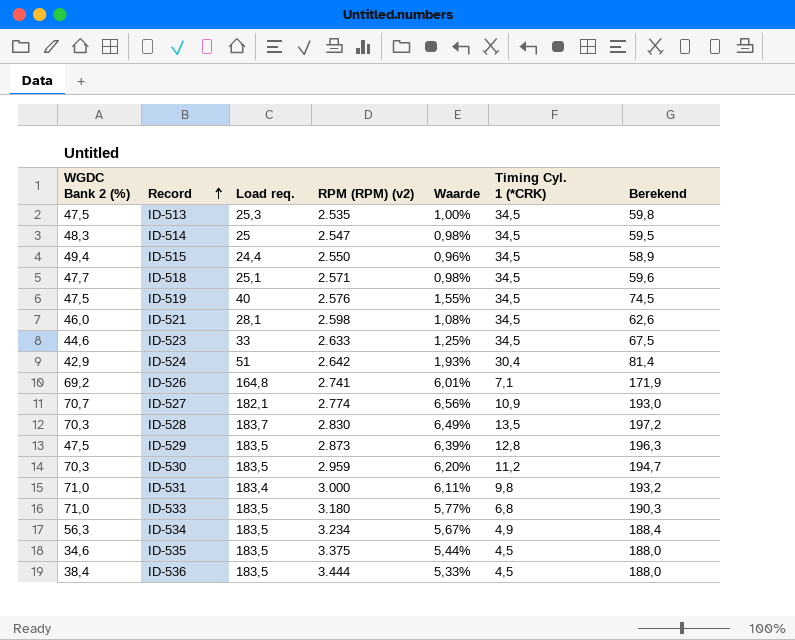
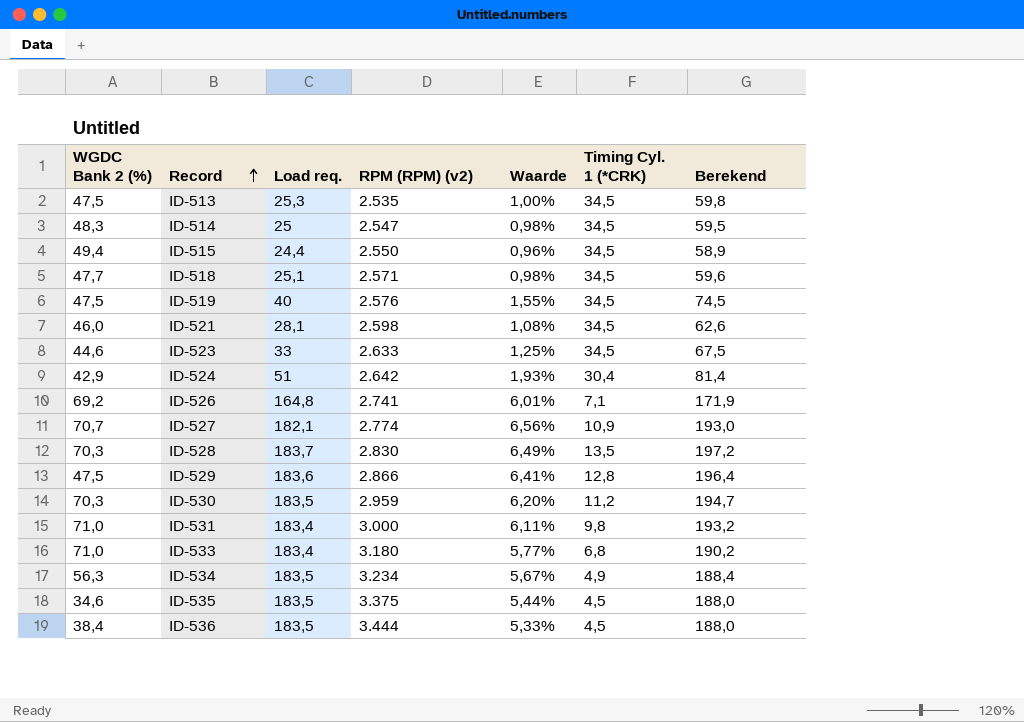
ID-529 | Load req.: 183,5 -> 183,6
ID-529 | RPM (RPM) (v2): 2.873 -> 2.866
ID-529 | Waarde: 6,39% -> 6,41%
ID-529 | Berekend: 196,3 -> 196,4
ID-533 | Load req.: 183,5 -> 183,4
ID-533 | Berekend: 190,3 -> 190,2

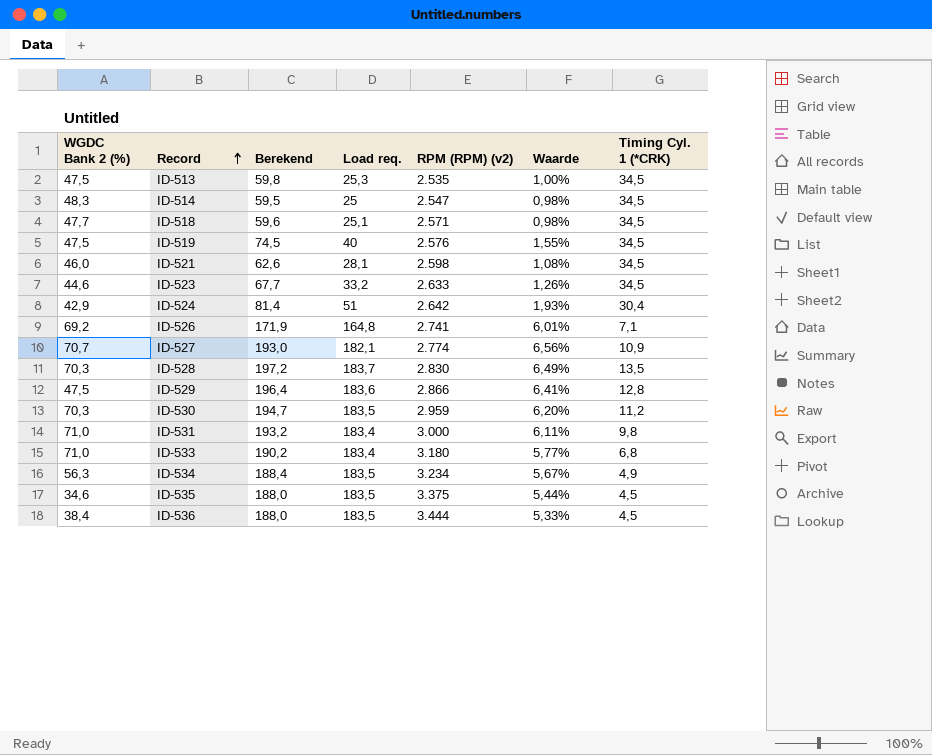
column Berekend | position: 7 -> 3
row ID-515: 49,4 | 24,4 | 2.550 | 0,96% | 34,5 | 58,9 -> none
ID-523 | Berekend: 67,5 -> 67,7
ID-523 | Load req.: 33 -> 33,2
ID-523 | Waarde: 1,25% -> 1,26%

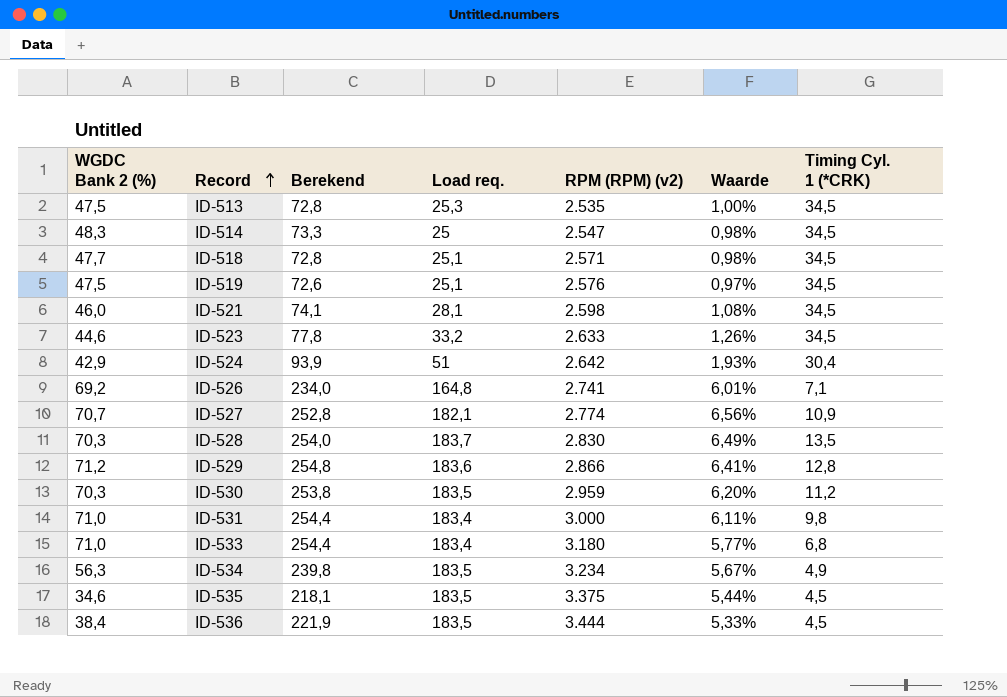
column Berekend | formula: [Load req.] + [Timing Cyl. 1 (*CRK)] -> [WGDC Bank 2 (%)] + [Load req.]
ID-519 | Load req.: 40 -> 25,1
ID-519 | Waarde: 1,55% -> 0,97%
ID-529 | WGDC Bank 2 (%): 47,5 -> 71,2

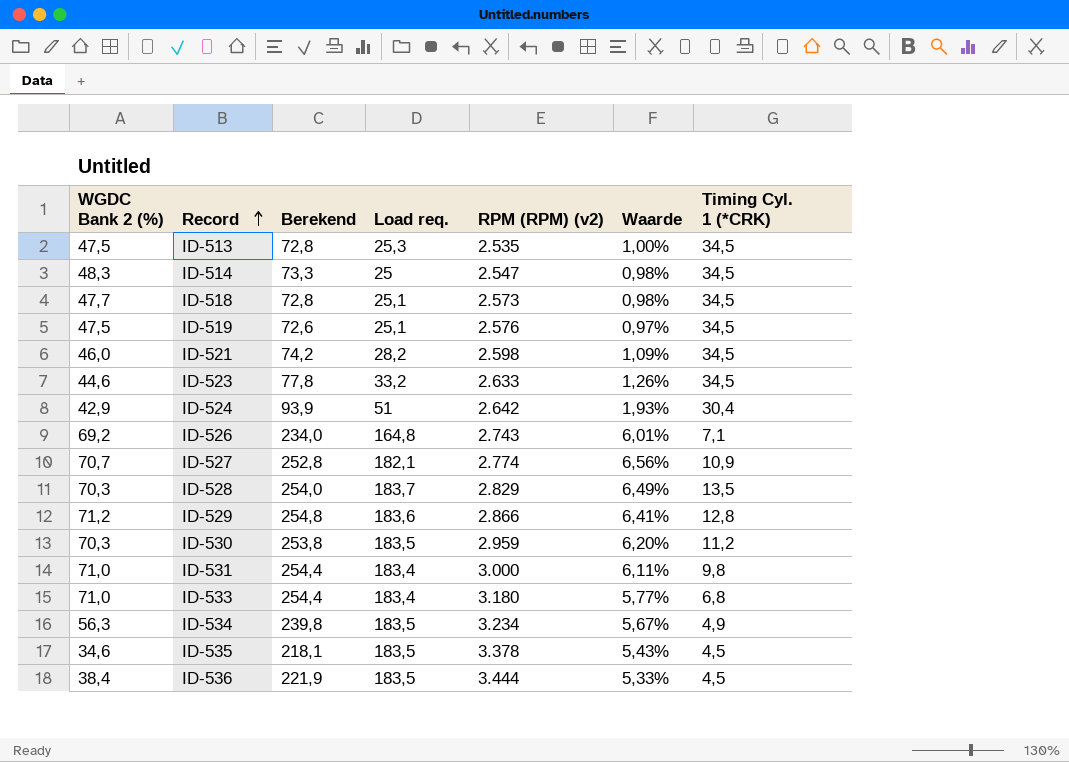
ID-518 | RPM (RPM) (v2): 2.571 -> 2.573
ID-521 | Berekend: 74,1 -> 74,2
ID-521 | Load req.: 28,1 -> 28,2
ID-521 | Waarde: 1,08% -> 1,09%
ID-526 | RPM (RPM) (v2): 2.741 -> 2.743
ID-528 | RPM (RPM) (v2): 2.830 -> 2.829
ID-535 | RPM (RPM) (v2): 3.375 -> 3.378
ID-535 | Waarde: 5,44% -> 5,43%

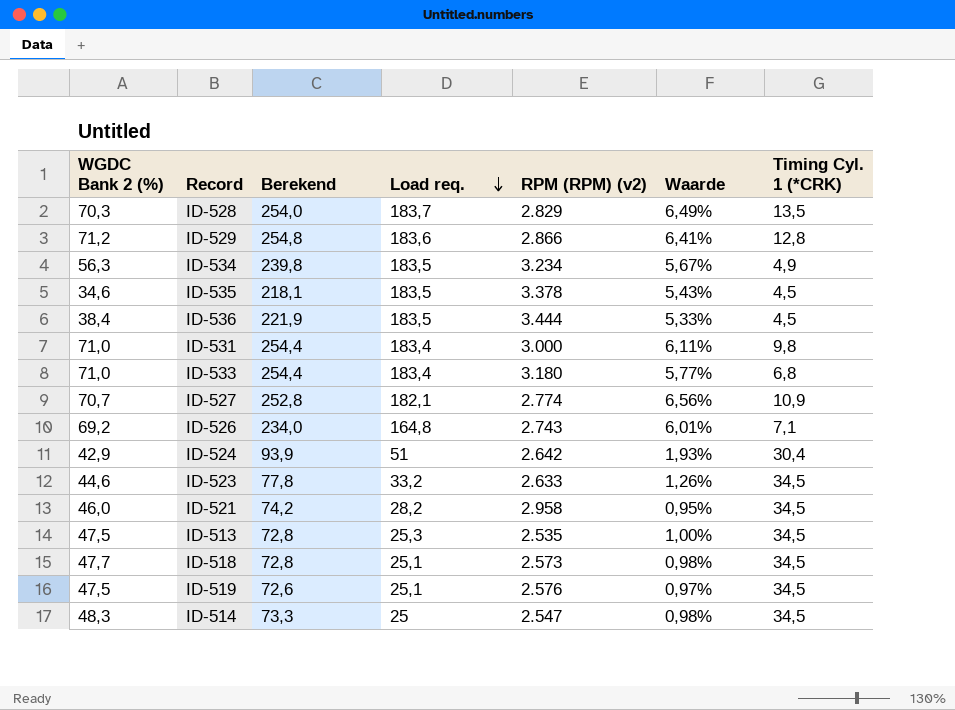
row order: Record ascending -> Load req. descending
row ID-530: 70,3 | 253,8 | 183,5 | 2.959 | 6,20% | 11,2 -> none
ID-521 | RPM (RPM) (v2): 2.598 -> 2.958
ID-521 | Waarde: 1,09% -> 0,95%

